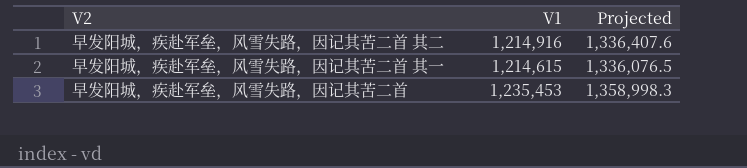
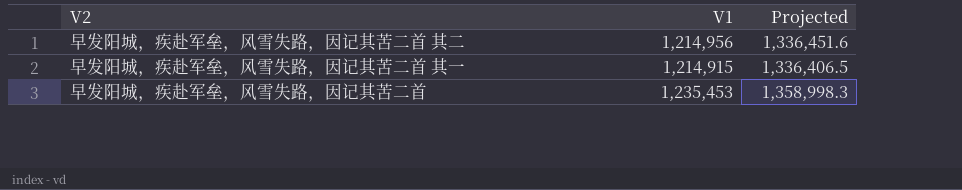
早发阳城，疾赴军垒，风雪失路，因记其苦二首 其二 | V1: 1,214,916 -> 1,214,956
早发阳城，疾赴军垒，风雪失路，因记其苦二首 其二 | Projected: 1,336,407.6 -> 1,336,451.6
早发阳城，疾赴军垒，风雪失路，因记其苦二首 其一 | V1: 1,214,615 -> 1,214,915
早发阳城，疾赴军垒，风雪失路，因记其苦二首 其一 | Projected: 1,336,076.5 -> 1,336,406.5

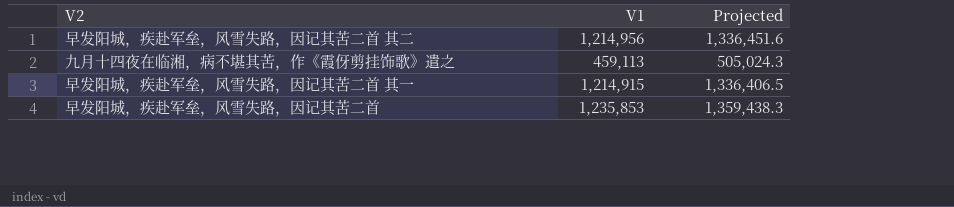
row 九月十四夜在临湘，病不堪其苦，作《霞伢剪挂饰歌》遣之: none -> 459,113 | 505,024.3
早发阳城，疾赴军垒，风雪失路，因记其苦二首 | V1: 1,235,453 -> 1,235,853
早发阳城，疾赴军垒，风雪失路，因记其苦二首 | Projected: 1,358,998.3 -> 1,359,438.3

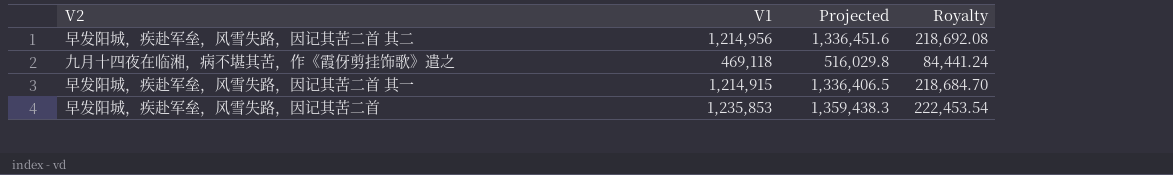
column Royalty | formula: none -> [V1] * 0.18
九月十四夜在临湘，病不堪其苦，作《霞伢剪挂饰歌》遣之 | V1: 459,113 -> 469,118
九月十四夜在临湘，病不堪其苦，作《霞伢剪挂饰歌》遣之 | Projected: 505,024.3 -> 516,029.8

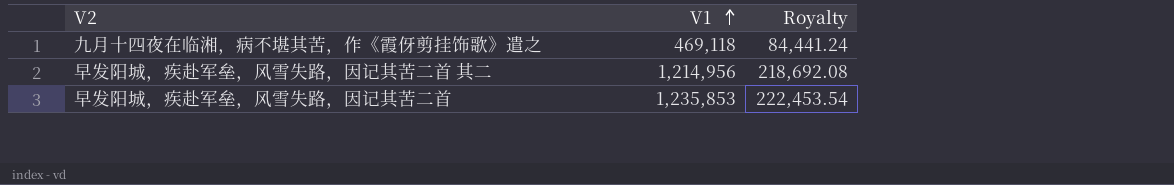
row order: none -> V1 ascending
column Projected | formula: [V1] * 1.1 -> none
row 早发阳城，疾赴军垒，风雪失路，因记其苦二首 其一: 1,214,915 | 1,336,406.5 | 218,684.70 -> none

